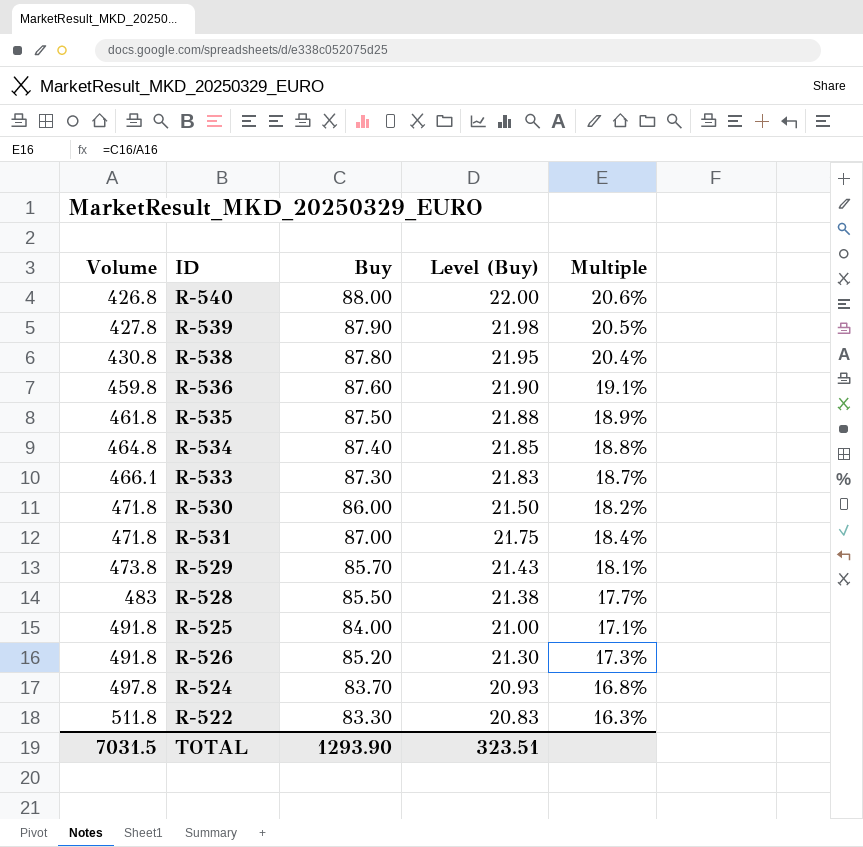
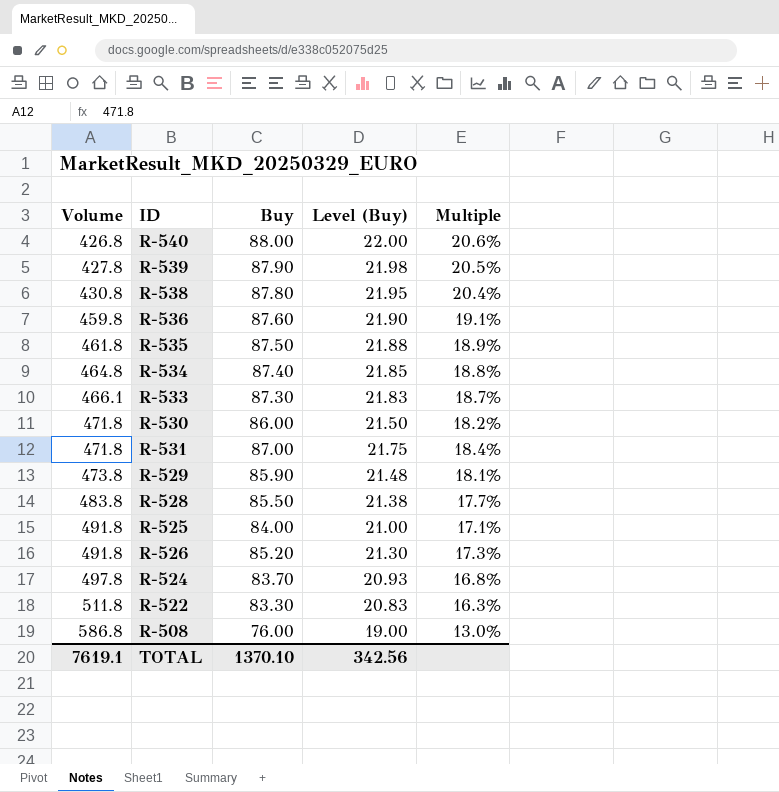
R-529 | Buy: 85.70 -> 85.90
R-529 | Level (Buy): 21.43 -> 21.48
R-528 | Volume: 483 -> 483.8
row R-508: none -> 586.8 | 76.00 | 19.00 | 13.0%
TOTAL | Volume: 7031.5 -> 7619.1
TOTAL | Buy: 1293.90 -> 1370.10
TOTAL | Level (Buy): 323.51 -> 342.56

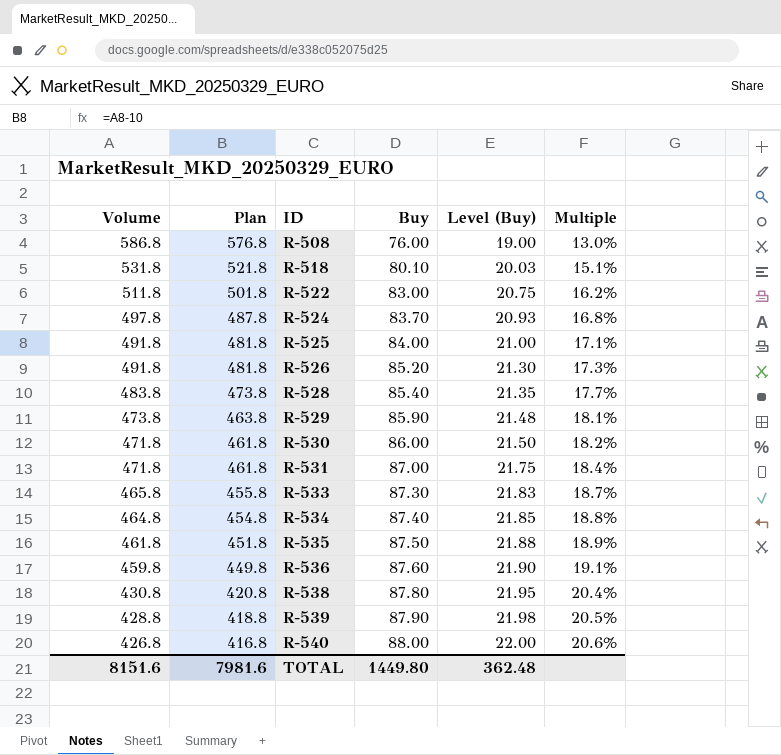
row order: Volume ascending -> Volume descending
column Plan | formula: none -> [Volume] - 10
row R-518: none -> 531.8 | 521.8 | 80.10 | 20.03 | 15.1%
R-522 | Buy: 83.30 -> 83.00
R-522 | Level (Buy): 20.83 -> 20.75
R-522 | Multiple: 16.3% -> 16.2%
R-528 | Buy: 85.50 -> 85.40
R-528 | Level (Buy): 21.38 -> 21.35
R-533 | Volume: 466.1 -> 465.8
R-539 | Volume: 427.8 -> 428.8
TOTAL | Volume: 7619.1 -> 8151.6
TOTAL | Buy: 1370.10 -> 1449.80
TOTAL | Level (Buy): 342.56 -> 362.48

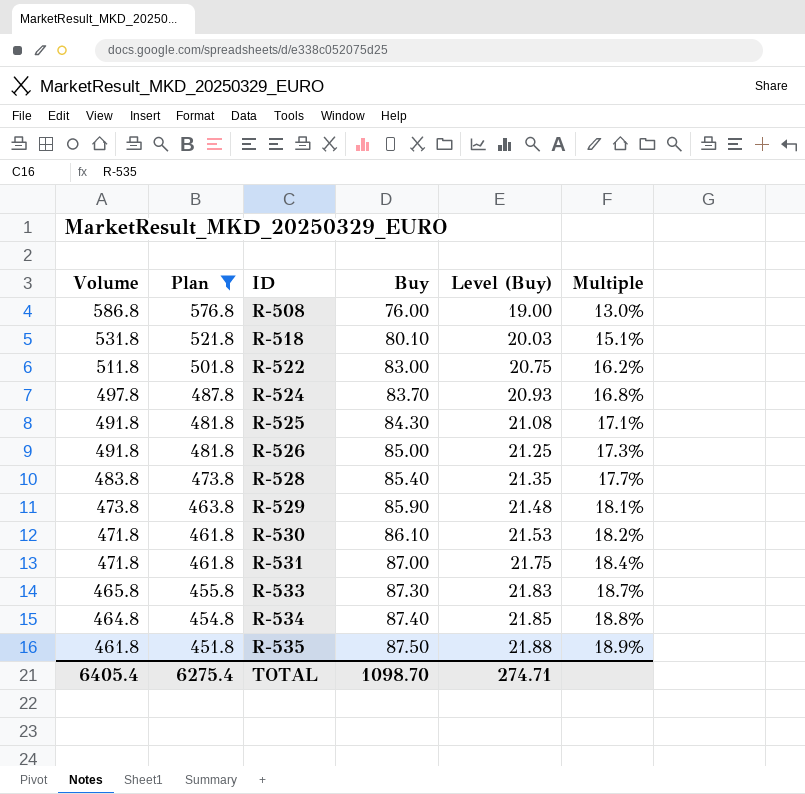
filter: none -> Plan >= 451.8
R-525 | Buy: 84.00 -> 84.30
R-525 | Level (Buy): 21.00 -> 21.08
R-526 | Buy: 85.20 -> 85.00
R-526 | Level (Buy): 21.30 -> 21.25
R-530 | Buy: 86.00 -> 86.10
R-530 | Level (Buy): 21.50 -> 21.53
TOTAL | Volume: 8151.6 -> 6405.4
TOTAL | Plan: 7981.6 -> 6275.4
TOTAL | Buy: 1449.80 -> 1098.70
TOTAL | Level (Buy): 362.48 -> 274.71

